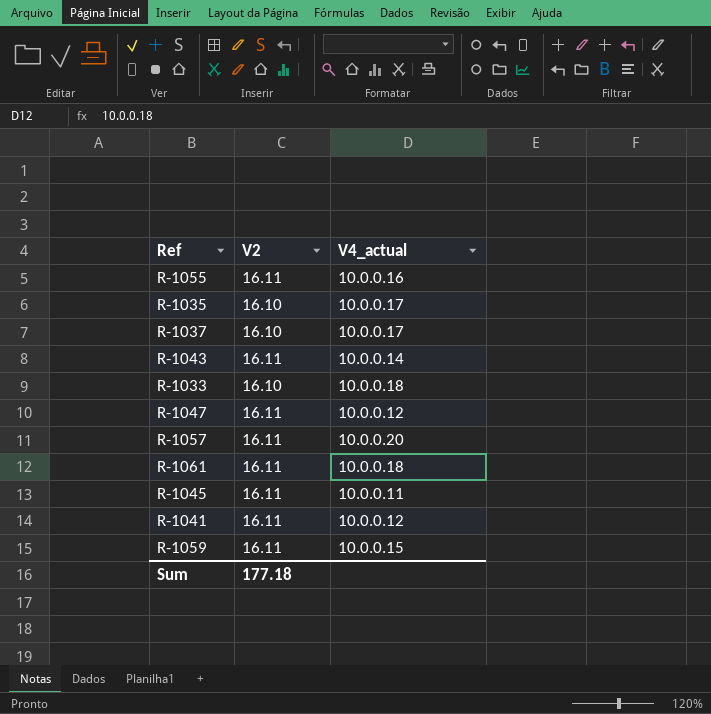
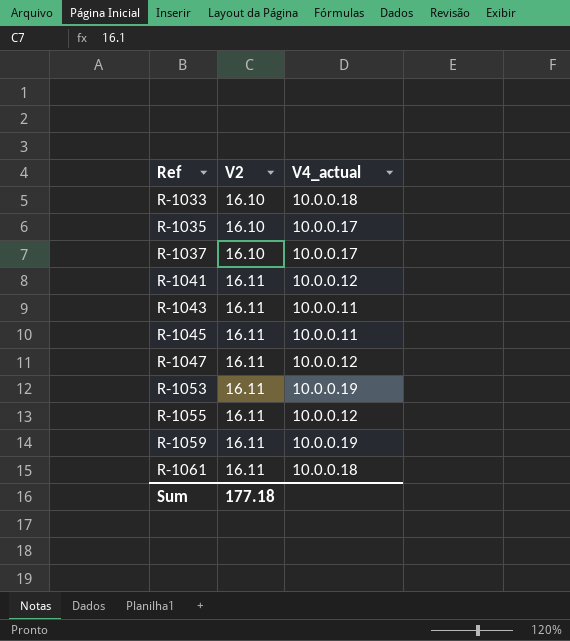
row order: none -> Ref ascending
row R-1057: 16.11 | 10.0.0.20 -> none
R-1043 | V4_actual: 10.0.0.14 -> 10.0.0.11
row R-1053: none -> 16.11 | 10.0.0.19
R-1055 | V4_actual: 10.0.0.16 -> 10.0.0.12
R-1059 | V4_actual: 10.0.0.15 -> 10.0.0.19

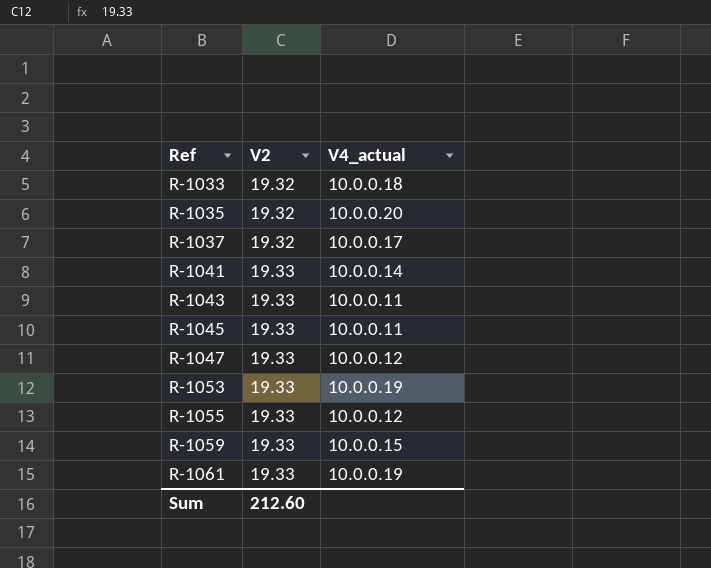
R-1033 | V2: 16.10 -> 19.32
R-1035 | V2: 16.10 -> 19.32
R-1035 | V4_actual: 10.0.0.17 -> 10.0.0.20
R-1037 | V2: 16.10 -> 19.32
R-1041 | V2: 16.11 -> 19.33
R-1041 | V4_actual: 10.0.0.12 -> 10.0.0.14
R-1043 | V2: 16.11 -> 19.33
R-1045 | V2: 16.11 -> 19.33
R-1047 | V2: 16.11 -> 19.33
R-1053 | V2: 16.11 -> 19.33
R-1055 | V2: 16.11 -> 19.33
R-1059 | V2: 16.11 -> 19.33
R-1059 | V4_actual: 10.0.0.19 -> 10.0.0.15
R-1061 | V2: 16.11 -> 19.33
R-1061 | V4_actual: 10.0.0.18 -> 10.0.0.19
Sum | V2: 177.18 -> 212.60

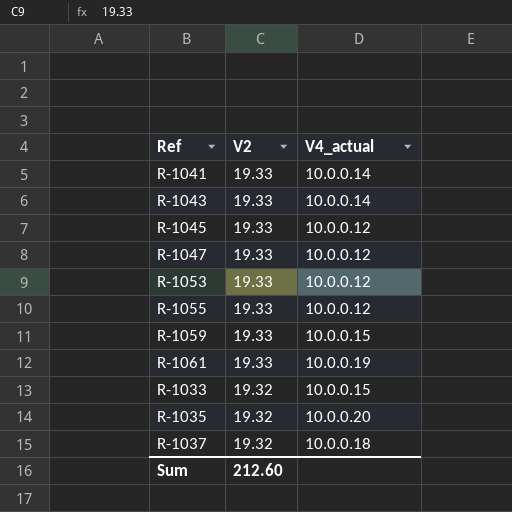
row order: Ref ascending -> V2 descending
R-1043 | V4_actual: 10.0.0.11 -> 10.0.0.14
R-1045 | V4_actual: 10.0.0.11 -> 10.0.0.12
R-1053 | V4_actual: 10.0.0.19 -> 10.0.0.12
R-1033 | V4_actual: 10.0.0.18 -> 10.0.0.15
R-1037 | V4_actual: 10.0.0.17 -> 10.0.0.18

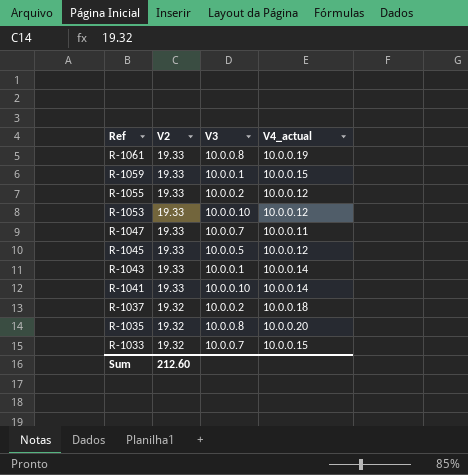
row order: V2 descending -> Ref descending
column V3 | position: none -> 3
R-1047 | V4_actual: 10.0.0.12 -> 10.0.0.11

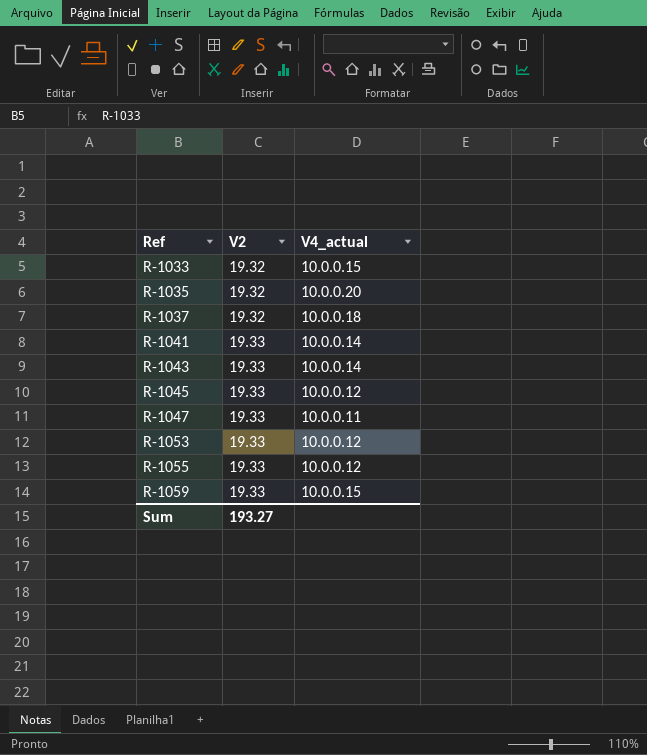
row order: Ref descending -> Ref ascending
column V3 | position: 3 -> none
row R-1061: 19.33 | 10.0.0.8 | 10.0.0.19 -> none
Sum | V2: 212.60 -> 193.27

